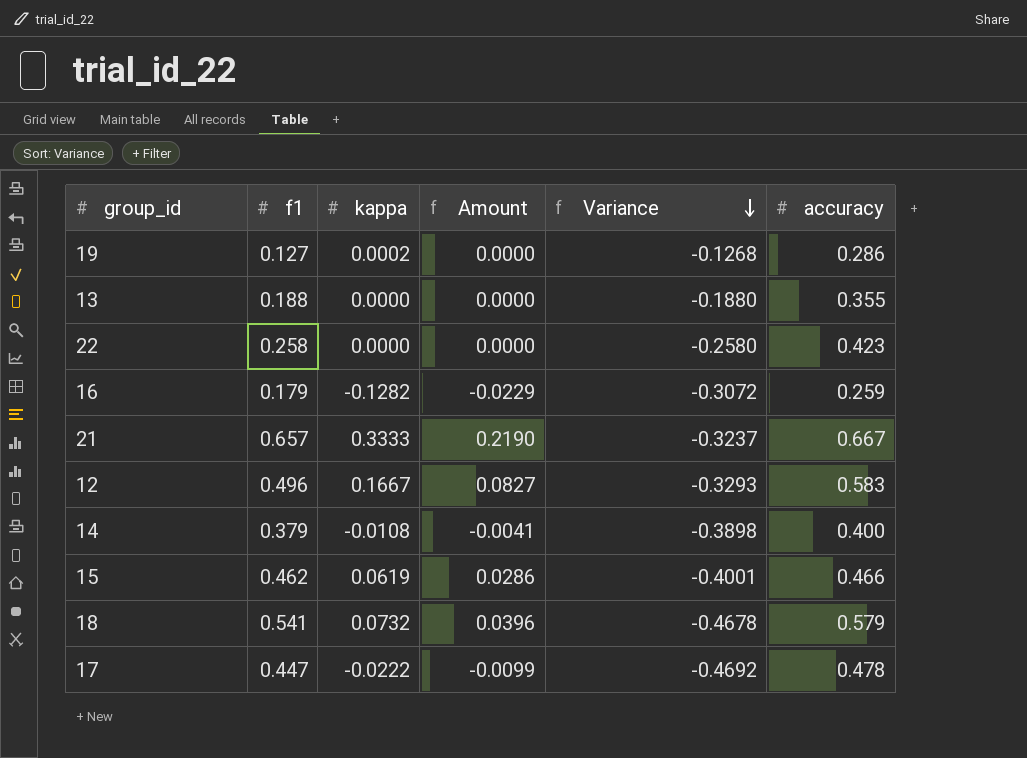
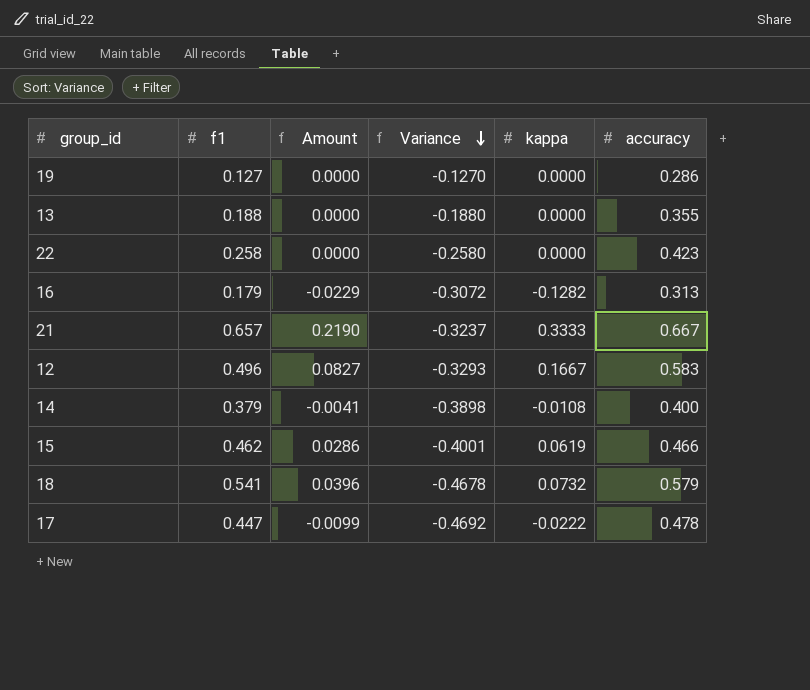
column kappa | position: 3 -> 5
19 | Variance: -0.1268 -> -0.1270
19 | kappa: 0.0002 -> 0.0000
16 | accuracy: 0.259 -> 0.313

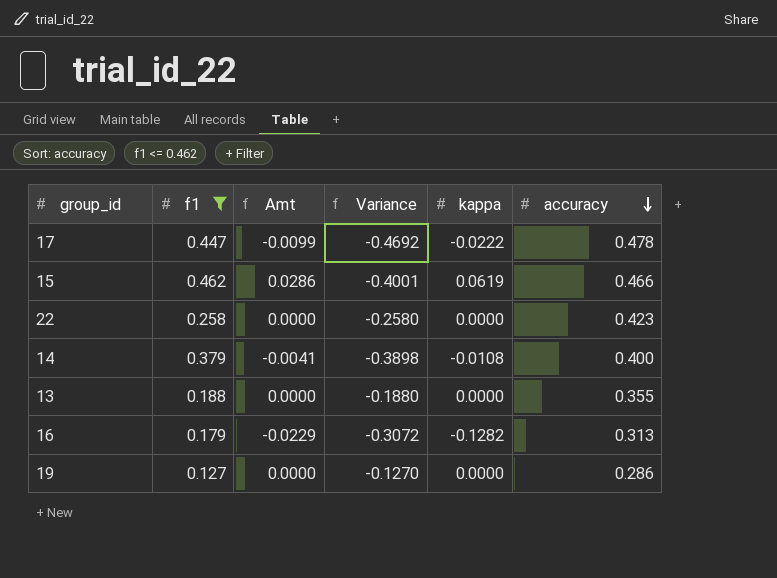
filter: none -> f1 <= 0.462
row order: Variance descending -> accuracy descending
column name: Amount -> Amt

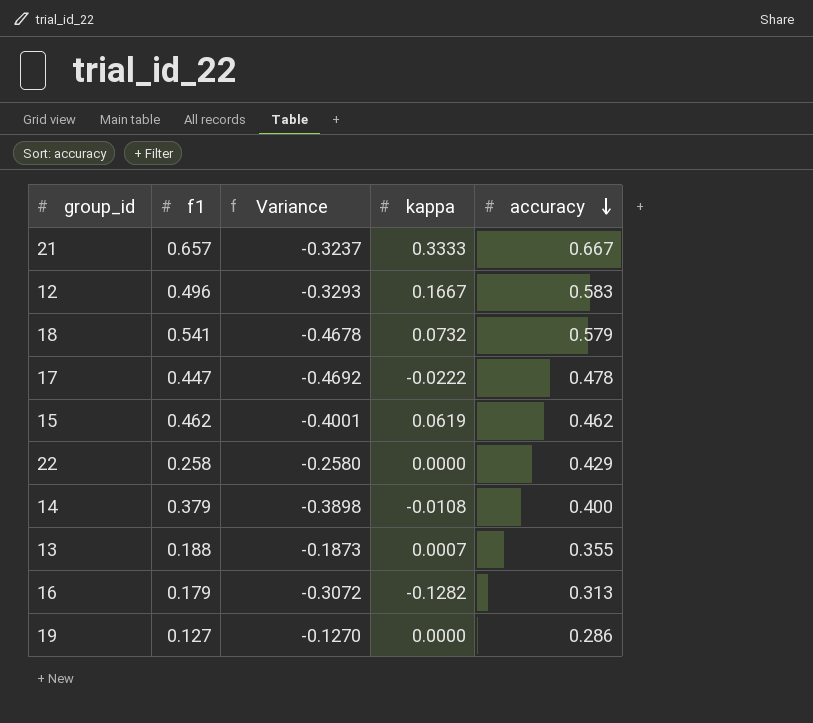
filter: f1 <= 0.462 -> none
column Amt | formula: [f1] * [kappa] -> none
15 | accuracy: 0.466 -> 0.462
22 | accuracy: 0.423 -> 0.429
13 | Variance: -0.1880 -> -0.1873
13 | kappa: 0.0000 -> 0.0007

